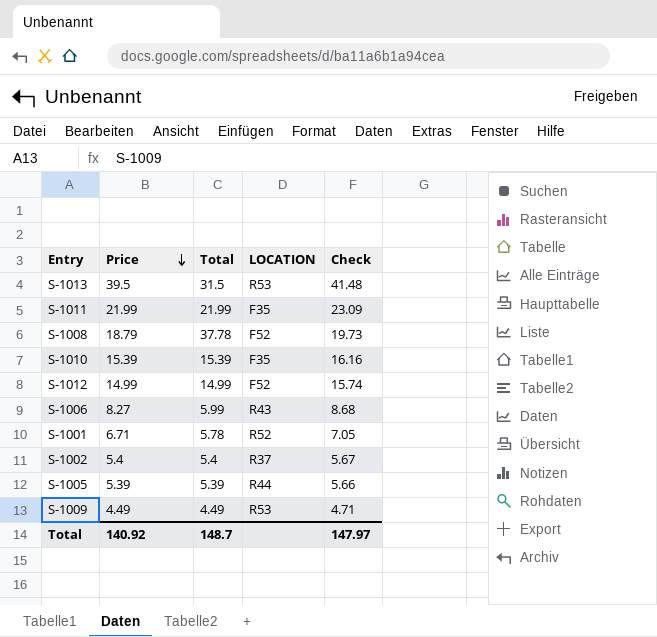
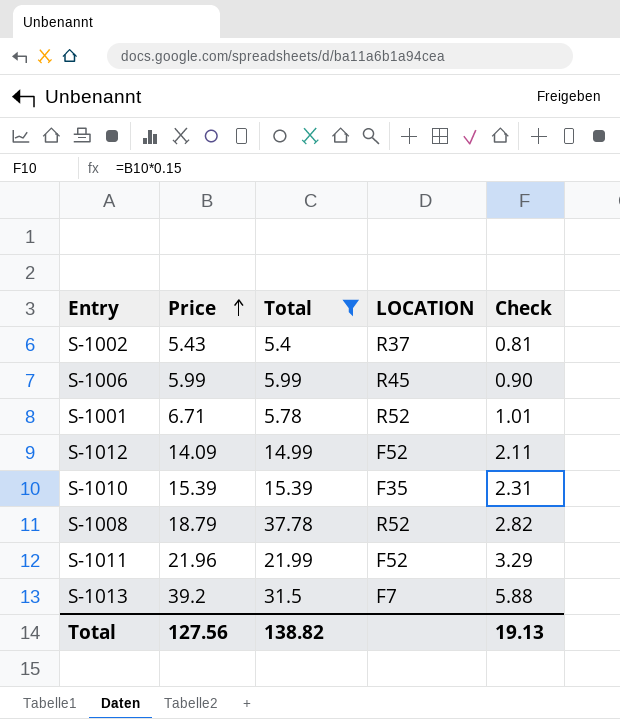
filter: none -> Total >= 5.4
row order: Price descending -> Price ascending
column Check | formula: [Price] * 1.05 -> [Price] * 0.15
S-1002 | Price: 5.4 -> 5.43
S-1006 | Price: 8.27 -> 5.99
S-1006 | LOCATION: R43 -> R45
S-1012 | Price: 14.99 -> 14.09
S-1008 | LOCATION: F52 -> R52
S-1011 | Price: 21.99 -> 21.96
S-1011 | LOCATION: F35 -> F52
S-1013 | Price: 39.5 -> 39.2
S-1013 | LOCATION: R53 -> F7
Total | Price: 140.92 -> 127.56
Total | Total: 148.7 -> 138.82
Total | Check: 147.97 -> 19.13

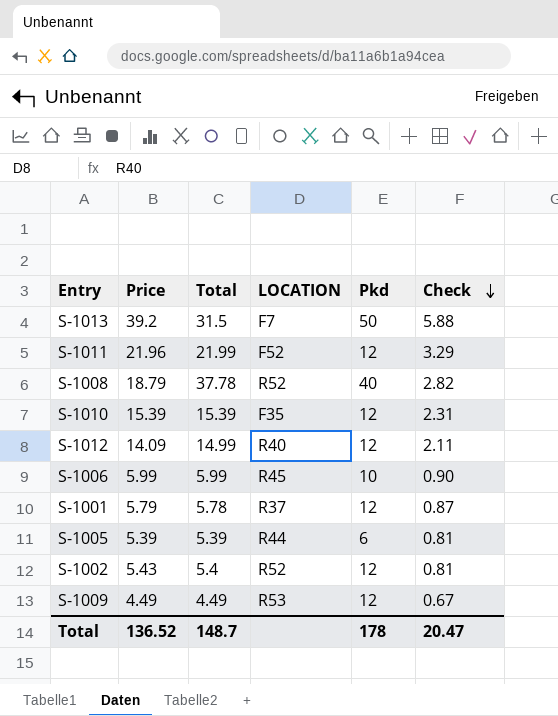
filter: Total >= 5.4 -> none
row order: Price ascending -> Check descending
column Pkd | position: none -> 5
S-1012 | LOCATION: F52 -> R40
S-1001 | Price: 6.71 -> 5.79
S-1001 | LOCATION: R52 -> R37
S-1001 | Check: 1.01 -> 0.87
S-1002 | LOCATION: R37 -> R52
Total | Price: 127.56 -> 136.52
Total | Total: 138.82 -> 148.7
Total | Check: 19.13 -> 20.47

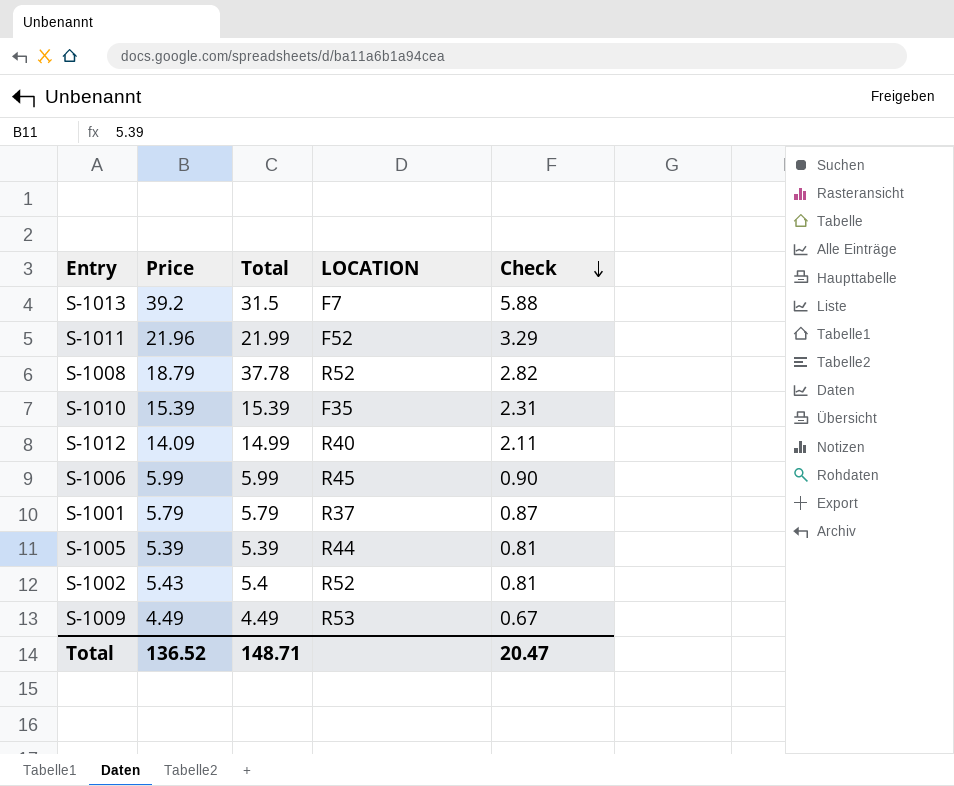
column Pkd | position: 5 -> none
S-1001 | Total: 5.78 -> 5.79
Total | Total: 148.7 -> 148.71

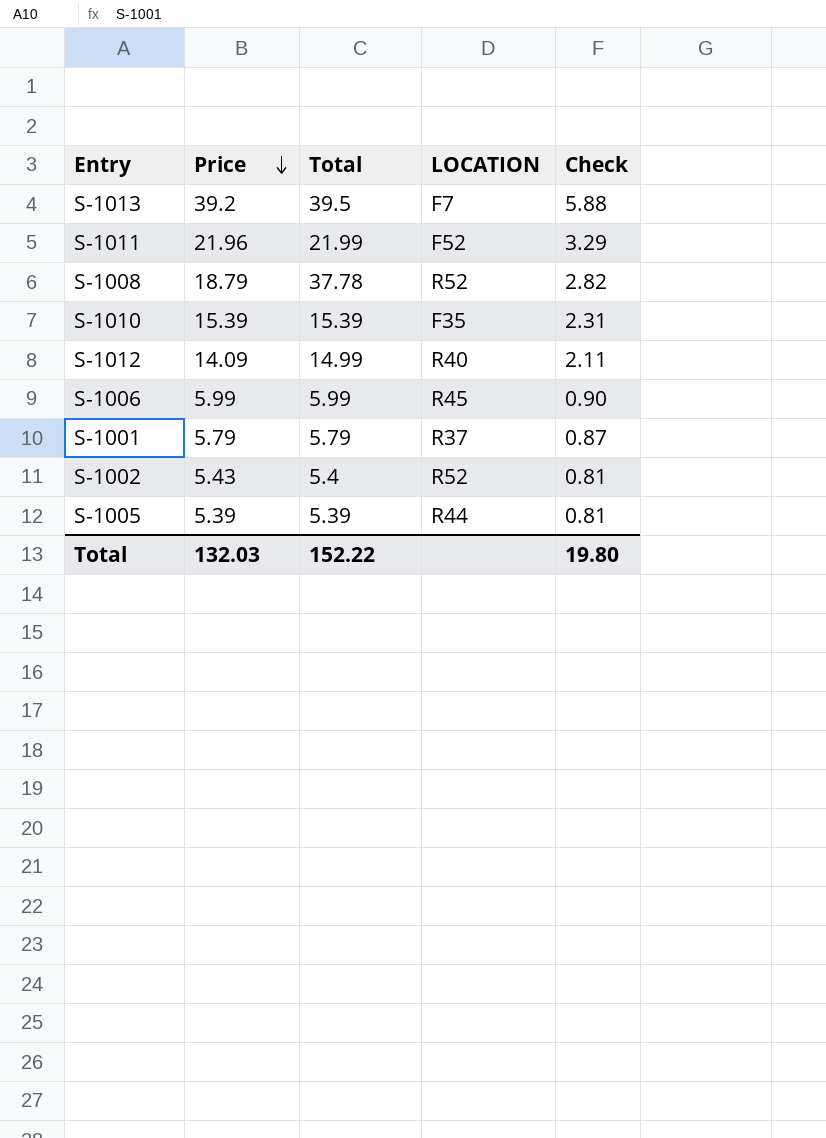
row order: Check descending -> Price descending
row S-1009: 4.49 | 4.49 | R53 | 0.67 -> none
S-1013 | Total: 31.5 -> 39.5
Total | Price: 136.52 -> 132.03
Total | Total: 148.71 -> 152.22
Total | Check: 20.47 -> 19.80

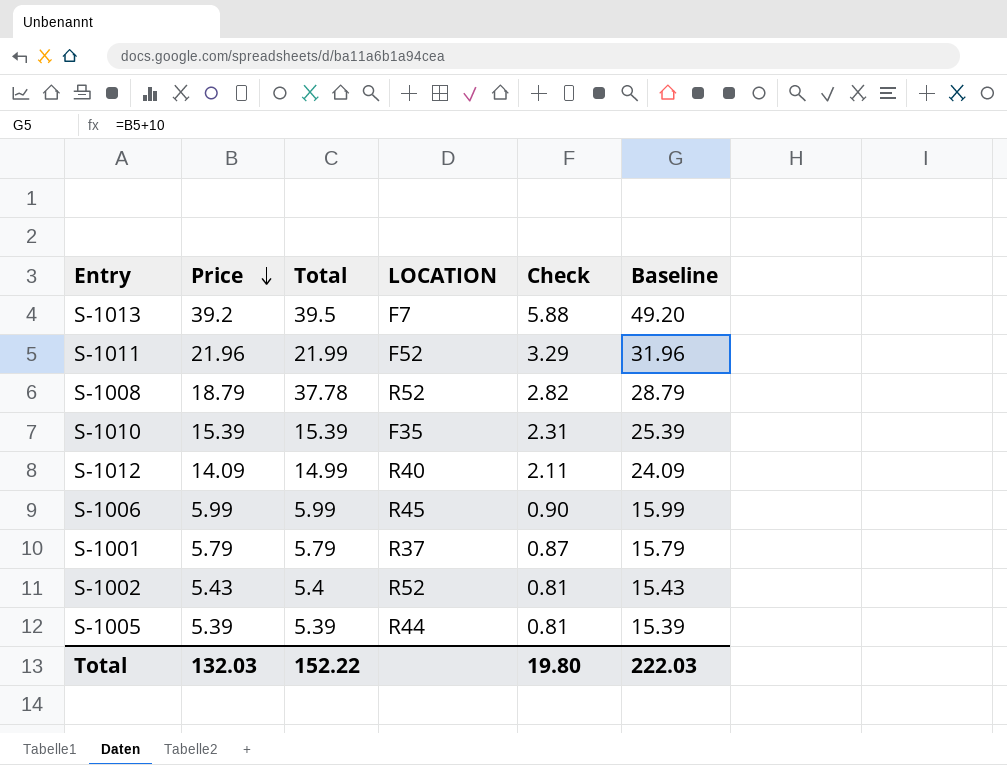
column Baseline | formula: none -> [Price] + 10

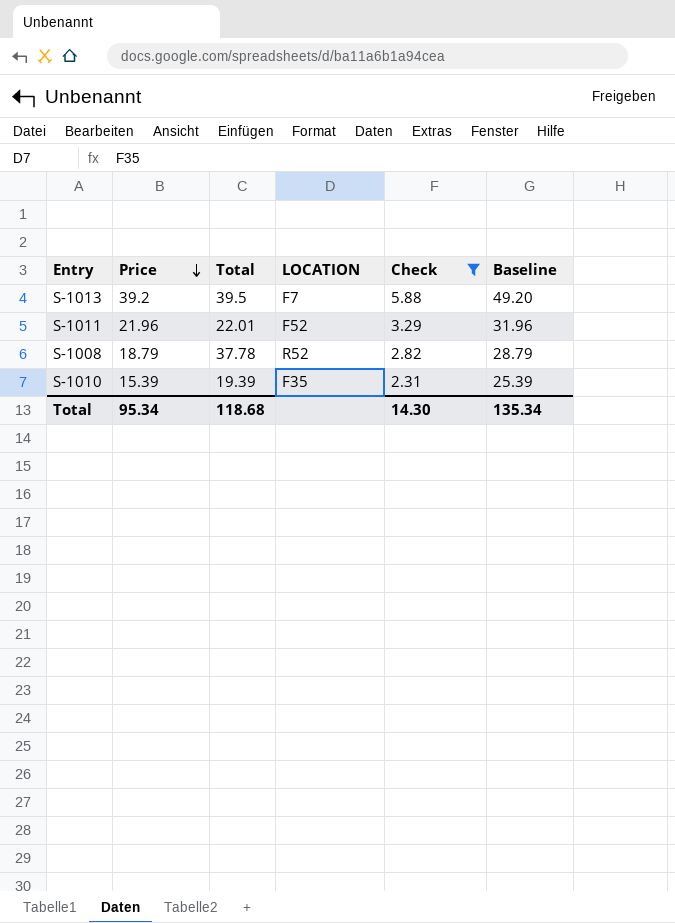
filter: none -> Check >= 2.31
S-1011 | Total: 21.99 -> 22.01
S-1010 | Total: 15.39 -> 19.39
Total | Price: 132.03 -> 95.34
Total | Total: 152.22 -> 118.68
Total | Check: 19.80 -> 14.30
Total | Baseline: 222.03 -> 135.34

